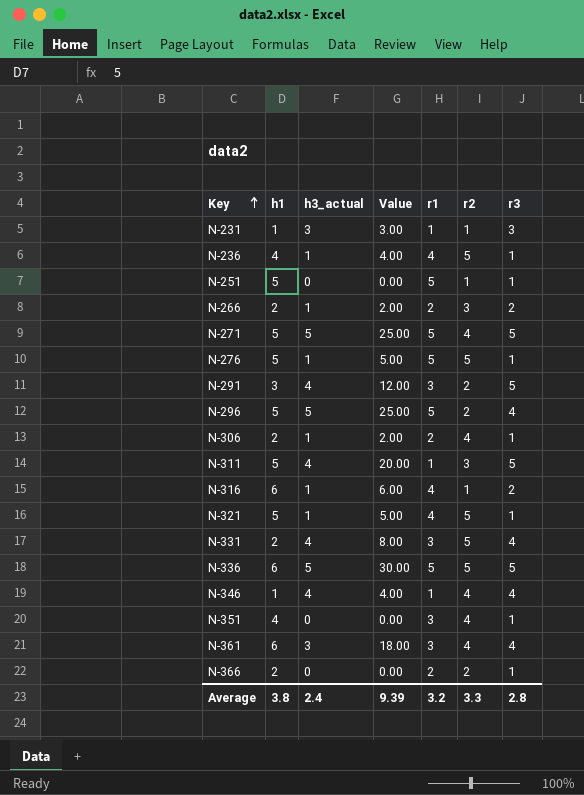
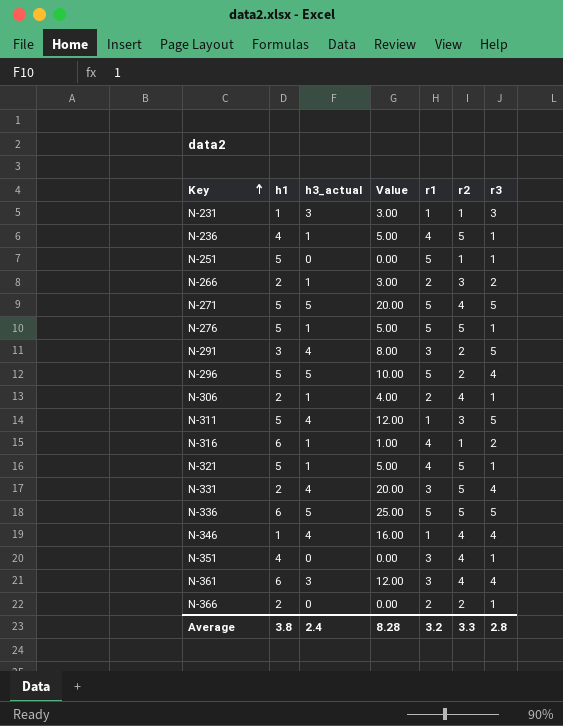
column Value | formula: [h1] * [h3_actual] -> [h3_actual] * [r2]
Average | Value: 9.39 -> 8.28

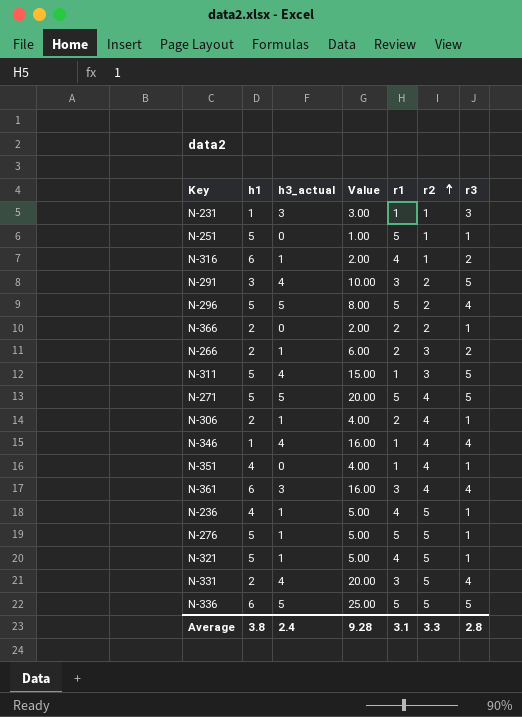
row order: Key ascending -> r2 ascending
column Value | formula: [h3_actual] * [r2] -> [r2] * [r3]
N-351 | r1: 3 -> 1
Average | Value: 8.28 -> 9.28
Average | r1: 3.2 -> 3.1

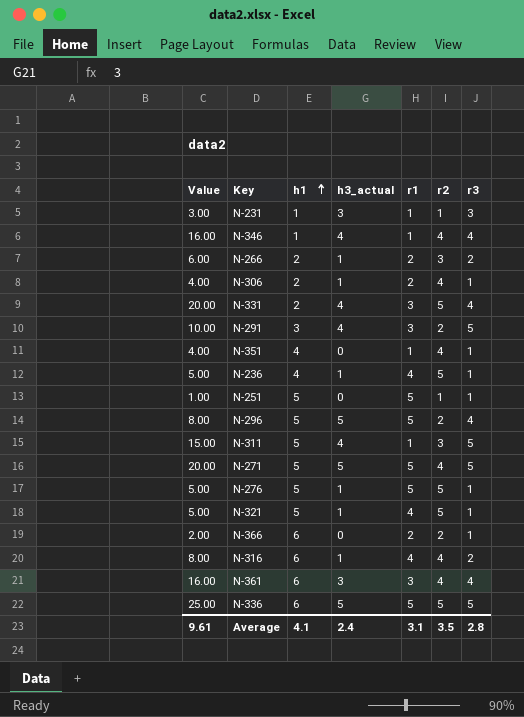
row order: r2 ascending -> h1 ascending
column Value | position: 4 -> 1
N-366 | h1: 2 -> 6
N-316 | Value: 2.00 -> 8.00
N-316 | r2: 1 -> 4
Average | Value: 9.28 -> 9.61
Average | h1: 3.8 -> 4.1
Average | r2: 3.3 -> 3.5

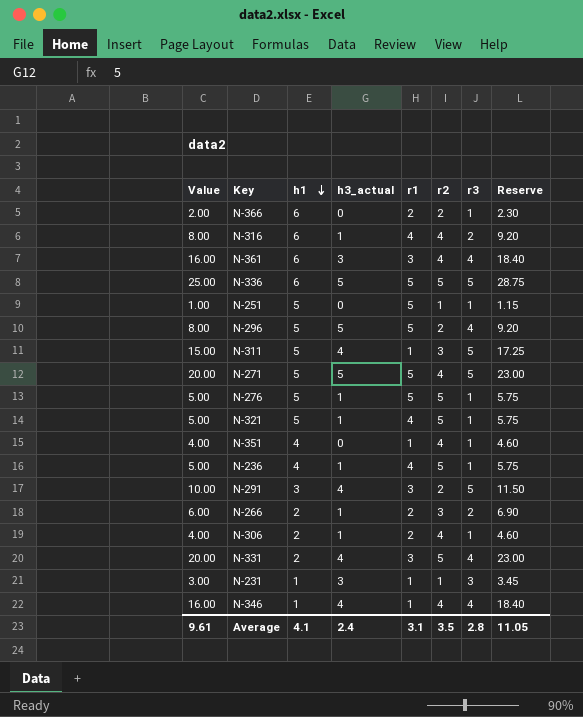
row order: h1 ascending -> h1 descending
column Reserve | formula: none -> [Value] * 1.15

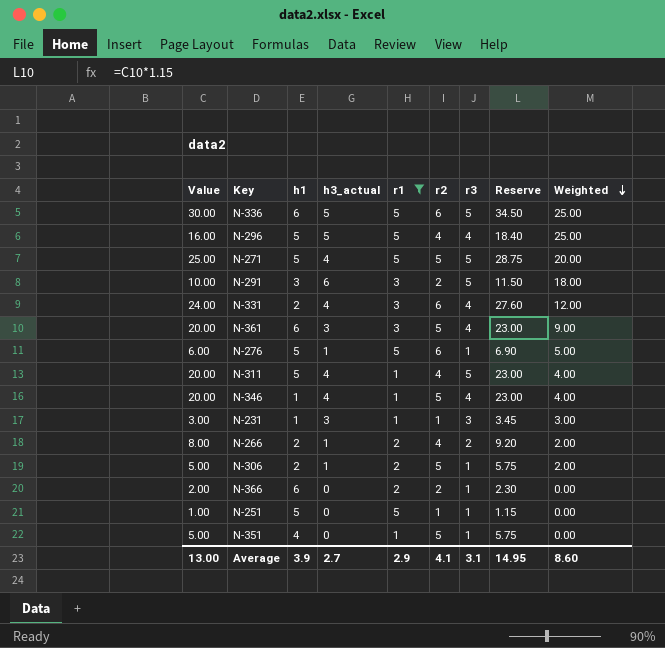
filter: none -> r1 != 4
row order: h1 descending -> Weighted descending
column Weighted | formula: none -> [h3_actual] * [r1]
N-336 | Value: 25.00 -> 30.00
N-336 | r2: 5 -> 6
N-336 | Reserve: 28.75 -> 34.50
N-296 | Value: 8.00 -> 16.00
N-296 | r2: 2 -> 4
N-296 | Reserve: 9.20 -> 18.40
N-271 | Value: 20.00 -> 25.00
N-271 | h3_actual: 5 -> 4
N-271 | r2: 4 -> 5
N-271 | Reserve: 23.00 -> 28.75
N-291 | h3_actual: 4 -> 6
N-331 | Value: 20.00 -> 24.00
N-331 | r2: 5 -> 6
N-331 | Reserve: 23.00 -> 27.60
N-361 | Value: 16.00 -> 20.00
N-361 | r2: 4 -> 5
N-361 | Reserve: 18.40 -> 23.00
N-276 | Value: 5.00 -> 6.00
N-276 | r2: 5 -> 6
N-276 | Reserve: 5.75 -> 6.90
N-311 | Value: 15.00 -> 20.00
N-311 | r2: 3 -> 4
N-311 | Reserve: 17.25 -> 23.00
N-346 | Value: 16.00 -> 20.00
N-346 | r2: 4 -> 5
N-346 | Reserve: 18.40 -> 23.00
N-266 | Value: 6.00 -> 8.00
N-266 | r2: 3 -> 4
N-266 | Reserve: 6.90 -> 9.20
N-306 | Value: 4.00 -> 5.00
N-306 | r2: 4 -> 5
N-306 | Reserve: 4.60 -> 5.75
N-351 | Value: 4.00 -> 5.00
N-351 | r2: 4 -> 5
N-351 | Reserve: 4.60 -> 5.75
Average | Value: 9.61 -> 13.00
Average | h1: 4.1 -> 3.9
Average | h3_actual: 2.4 -> 2.7
Average | r1: 3.1 -> 2.9
Average | r2: 3.5 -> 4.1
Average | r3: 2.8 -> 3.1
Average | Reserve: 11.05 -> 14.95

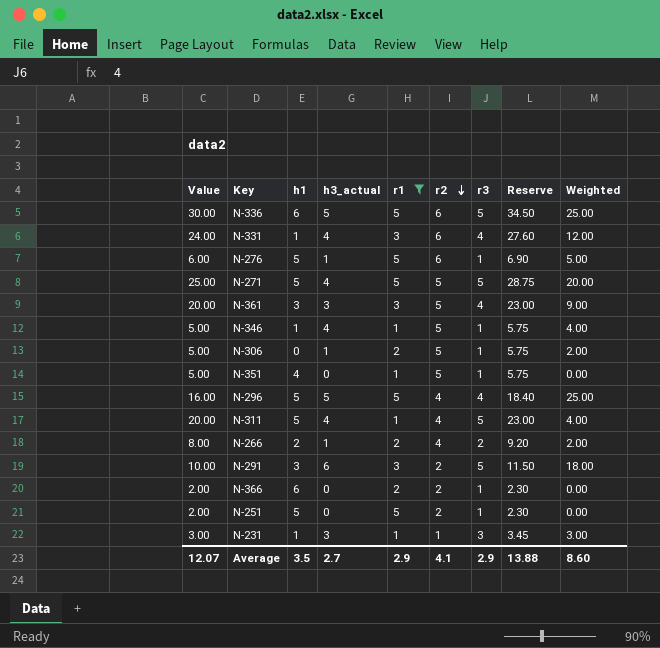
row order: Weighted descending -> r2 descending
N-331 | h1: 2 -> 1
N-361 | h1: 6 -> 3
N-346 | Value: 20.00 -> 5.00
N-346 | r3: 4 -> 1
N-346 | Reserve: 23.00 -> 5.75
N-306 | h1: 2 -> 0
N-251 | Value: 1.00 -> 2.00
N-251 | r2: 1 -> 2
N-251 | Reserve: 1.15 -> 2.30
Average | Value: 13.00 -> 12.07
Average | h1: 3.9 -> 3.5
Average | r3: 3.1 -> 2.9
Average | Reserve: 14.95 -> 13.88

